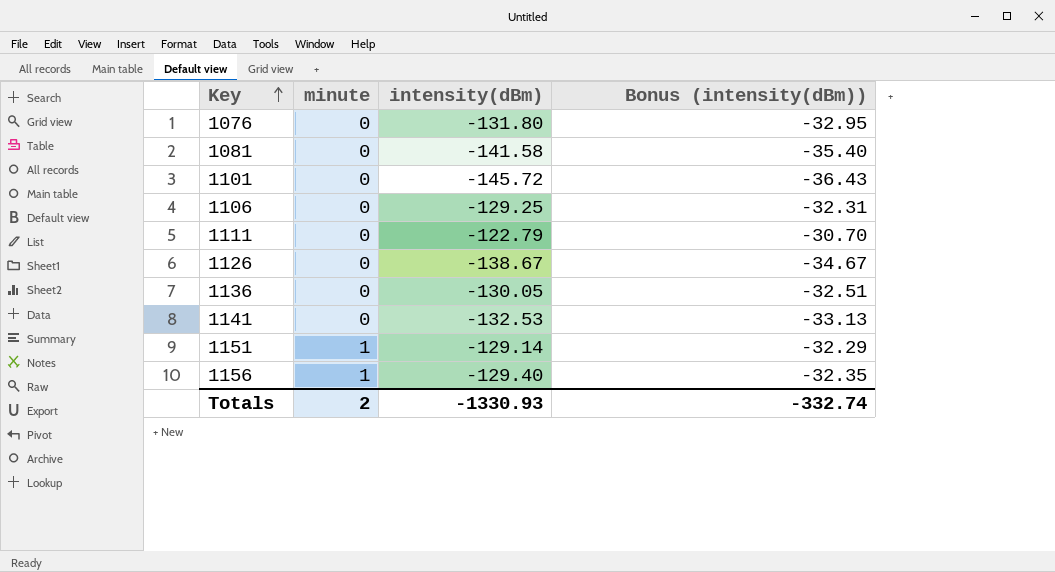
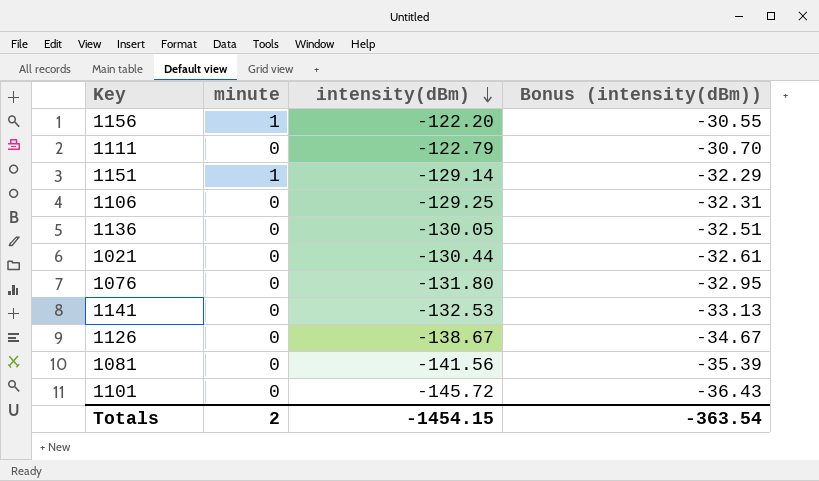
row order: Key ascending -> intensity(dBm) descending
1156 | intensity(dBm): -129.40 -> -122.20
1156 | Bonus (intensity(dBm)): -32.35 -> -30.55
row 1021: none -> 0 | -130.44 | -32.61
1081 | intensity(dBm): -141.58 -> -141.56
1081 | Bonus (intensity(dBm)): -35.40 -> -35.39
Totals | intensity(dBm): -1330.93 -> -1454.15
Totals | Bonus (intensity(dBm)): -332.74 -> -363.54

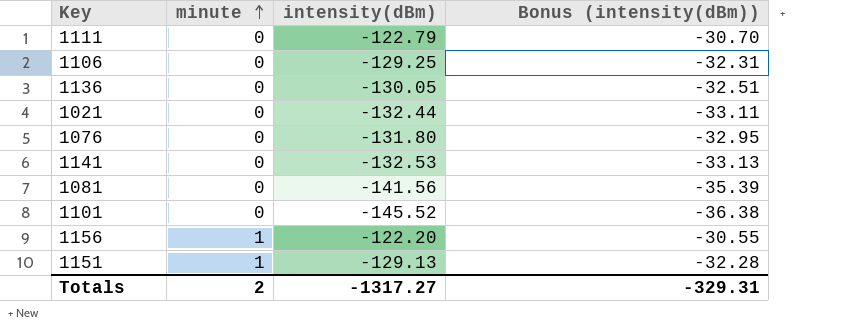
row order: intensity(dBm) descending -> minute ascending
row 1126: 0 | -138.67 | -34.67 -> none
1021 | intensity(dBm): -130.44 -> -132.44
1021 | Bonus (intensity(dBm)): -32.61 -> -33.11
1101 | intensity(dBm): -145.72 -> -145.52
1101 | Bonus (intensity(dBm)): -36.43 -> -36.38
1151 | intensity(dBm): -129.14 -> -129.13
1151 | Bonus (intensity(dBm)): -32.29 -> -32.28
Totals | intensity(dBm): -1454.15 -> -1317.27
Totals | Bonus (intensity(dBm)): -363.54 -> -329.31

